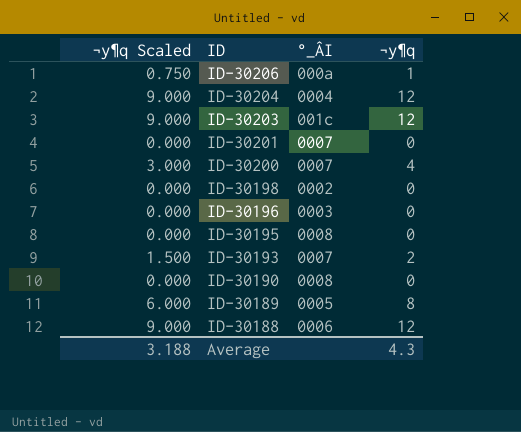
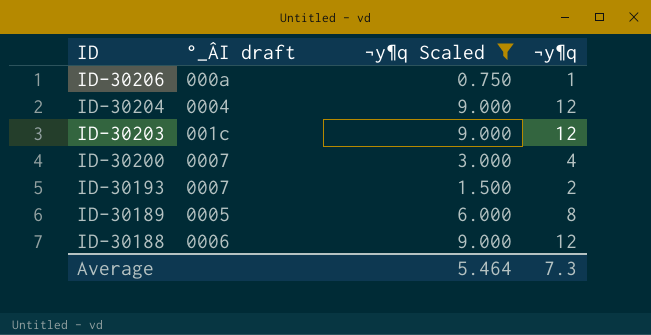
filter: none -> ¬y¶q Scaled != 0.000
column name: °_ÂI -> °_ÂI draft
column ¬y¶q Scaled | position: 1 -> 3
Average | ¬y¶q Scaled: 3.188 -> 5.464
Average | ¬y¶q: 4.3 -> 7.3

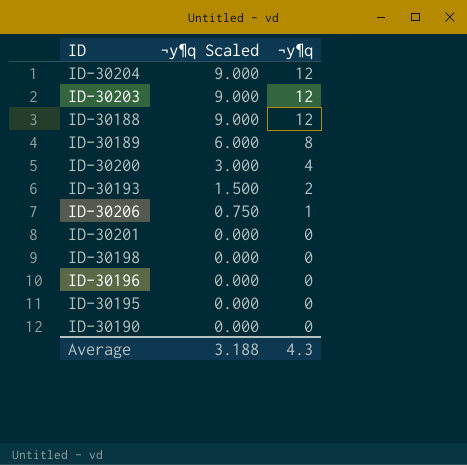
filter: ¬y¶q Scaled != 0.000 -> none
row order: ID descending -> ¬y¶q Scaled descending
column °_ÂI draft | position: 2 -> none
Average | ¬y¶q Scaled: 5.464 -> 3.188
Average | ¬y¶q: 7.3 -> 4.3

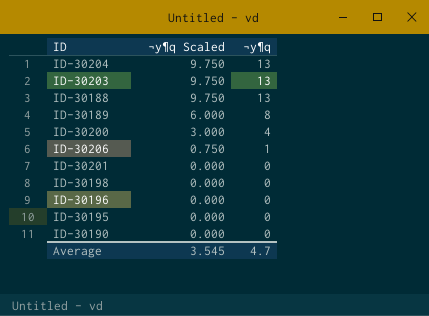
row ID-30193: 1.500 | 2 -> none
ID-30204 | ¬y¶q Scaled: 9.000 -> 9.750
ID-30204 | ¬y¶q: 12 -> 13
ID-30203 | ¬y¶q Scaled: 9.000 -> 9.750
ID-30203 | ¬y¶q: 12 -> 13
ID-30188 | ¬y¶q Scaled: 9.000 -> 9.750
ID-30188 | ¬y¶q: 12 -> 13
Average | ¬y¶q Scaled: 3.188 -> 3.545
Average | ¬y¶q: 4.3 -> 4.7

